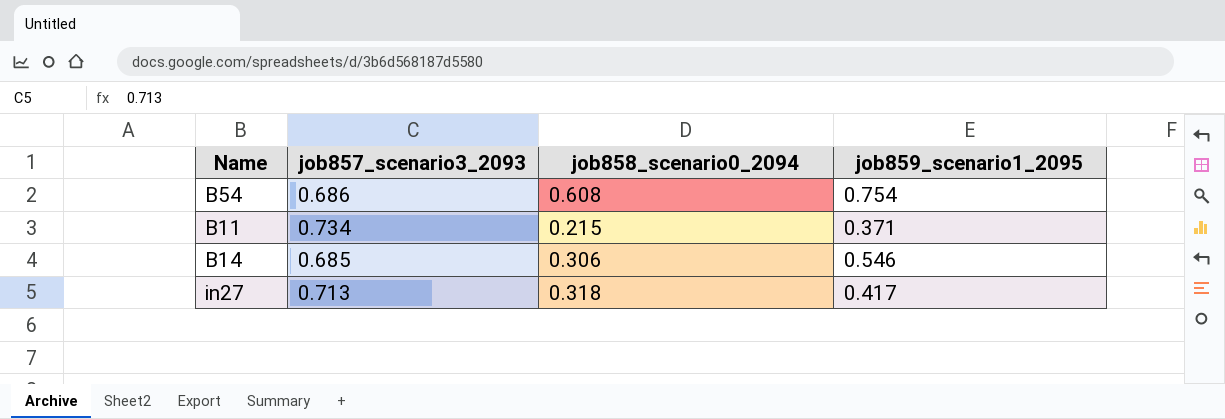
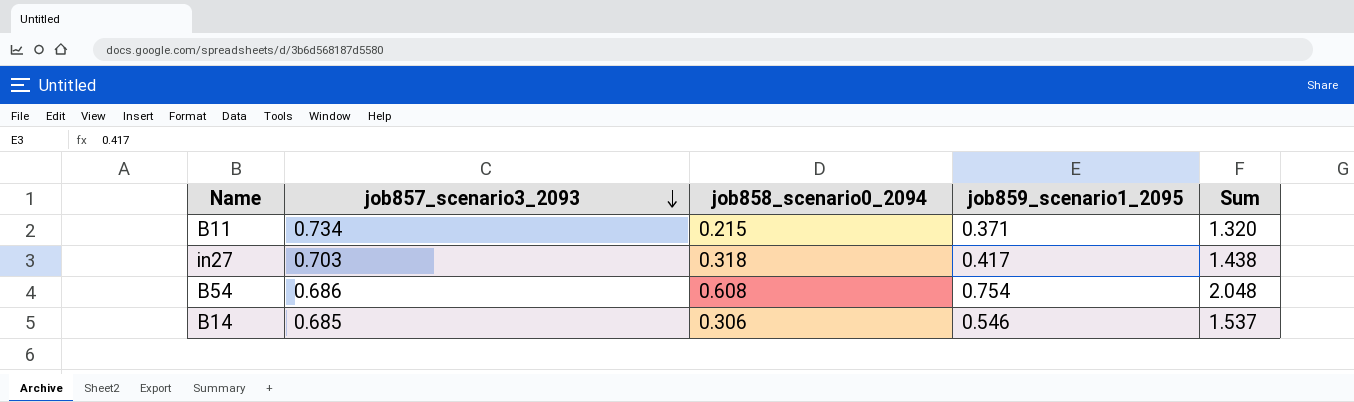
row order: none -> job857_scenario3_2093 descending
column Sum | formula: none -> [job857_scenario3_2093] + [job858_scenario0_2094] + [job859_scenario1_2095]
in27 | job857_scenario3_2093: 0.713 -> 0.703

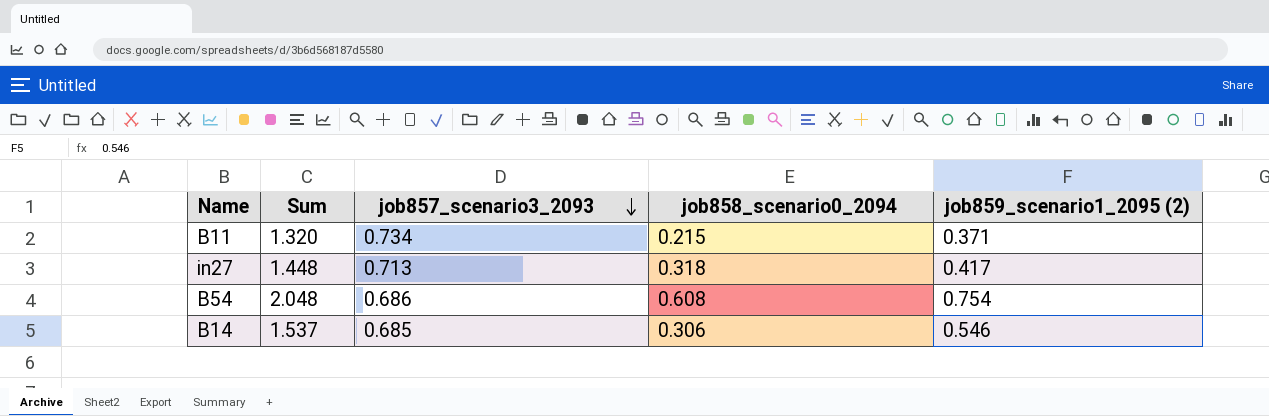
column Sum | position: 5 -> 2
column name: job859_scenario1_2095 -> job859_scenario1_2095 (2)
in27 | Sum: 1.438 -> 1.448
in27 | job857_scenario3_2093: 0.703 -> 0.713

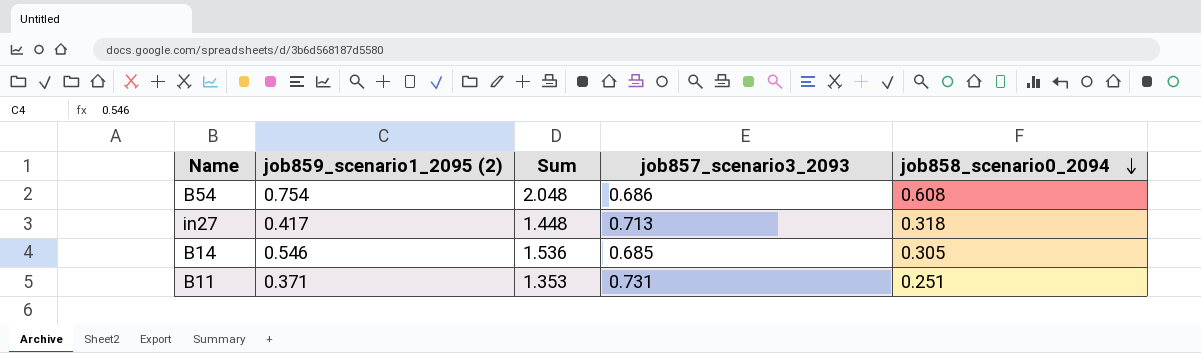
row order: job857_scenario3_2093 descending -> job858_scenario0_2094 descending
column job859_scenario1_2095 (2) | position: 5 -> 2
B14 | Sum: 1.537 -> 1.536
B14 | job858_scenario0_2094: 0.306 -> 0.305
B11 | Sum: 1.320 -> 1.353
B11 | job857_scenario3_2093: 0.734 -> 0.731
B11 | job858_scenario0_2094: 0.215 -> 0.251

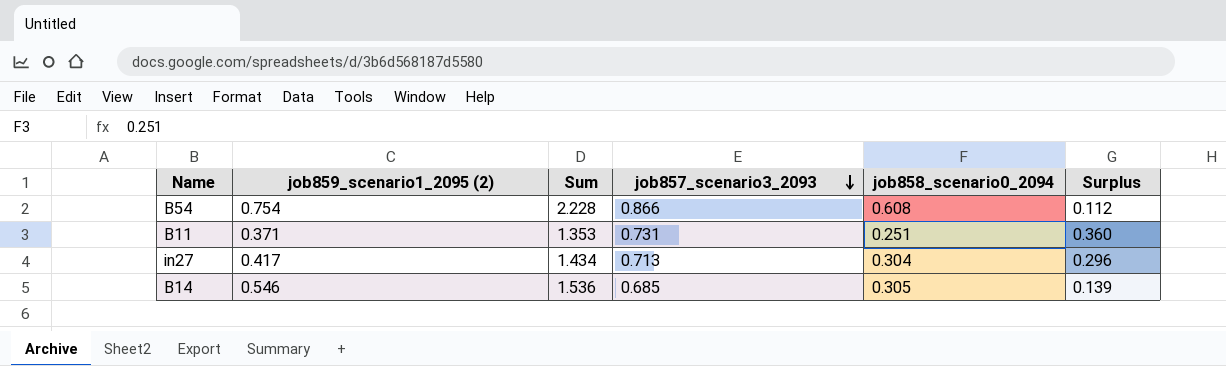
row order: job858_scenario0_2094 descending -> job857_scenario3_2093 descending
column Surplus | formula: none -> [job857_scenario3_2093] - [job859_scenario1_2095 (2)]
B54 | Sum: 2.048 -> 2.228
B54 | job857_scenario3_2093: 0.686 -> 0.866
in27 | Sum: 1.448 -> 1.434
in27 | job858_scenario0_2094: 0.318 -> 0.304

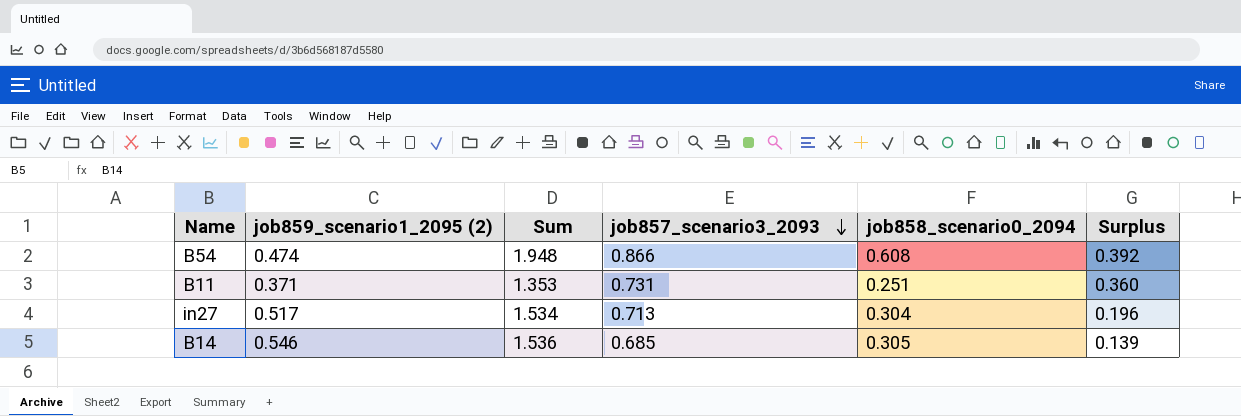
B54 | job859_scenario1_2095 (2): 0.754 -> 0.474
B54 | Sum: 2.228 -> 1.948
B54 | Surplus: 0.112 -> 0.392
in27 | job859_scenario1_2095 (2): 0.417 -> 0.517
in27 | Sum: 1.434 -> 1.534
in27 | Surplus: 0.296 -> 0.196

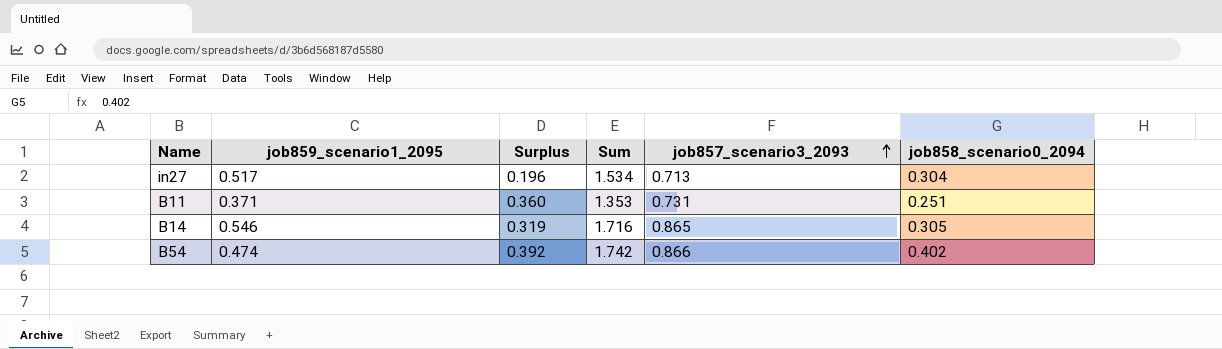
row order: job857_scenario3_2093 descending -> job857_scenario3_2093 ascending
column name: job859_scenario1_2095 (2) -> job859_scenario1_2095
column Surplus | position: 6 -> 3
B14 | Surplus: 0.139 -> 0.319
B14 | Sum: 1.536 -> 1.716
B14 | job857_scenario3_2093: 0.685 -> 0.865
B54 | Sum: 1.948 -> 1.742
B54 | job858_scenario0_2094: 0.608 -> 0.402

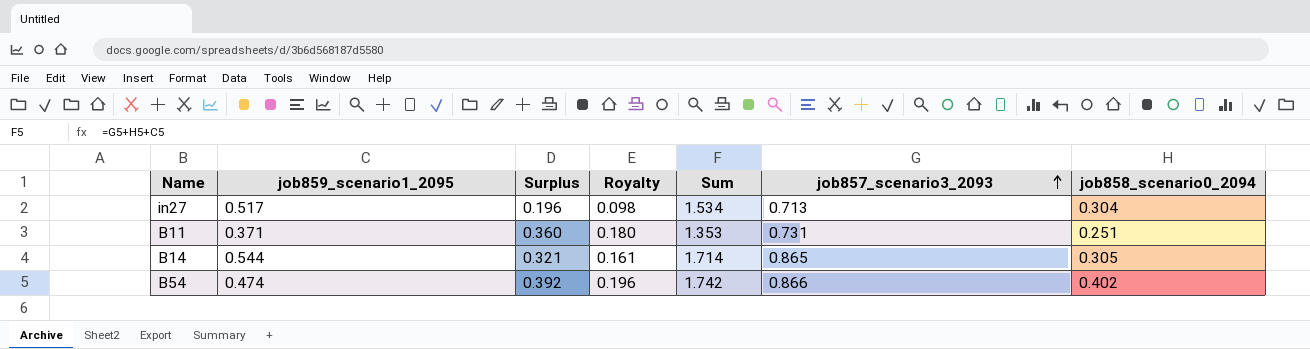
column Royalty | formula: none -> [Surplus] * 0.5
B14 | job859_scenario1_2095: 0.546 -> 0.544
B14 | Surplus: 0.319 -> 0.321
B14 | Sum: 1.716 -> 1.714

